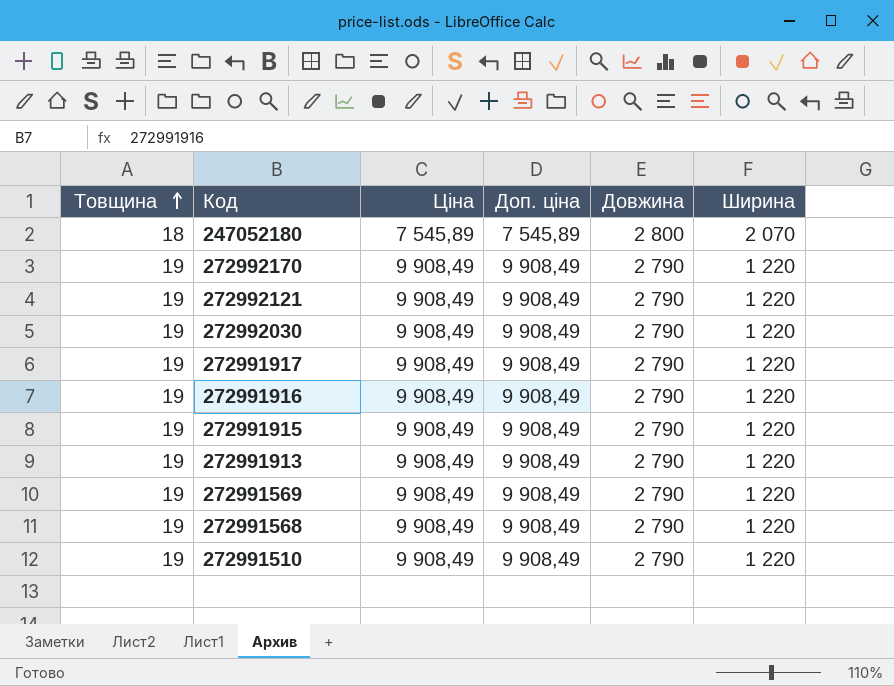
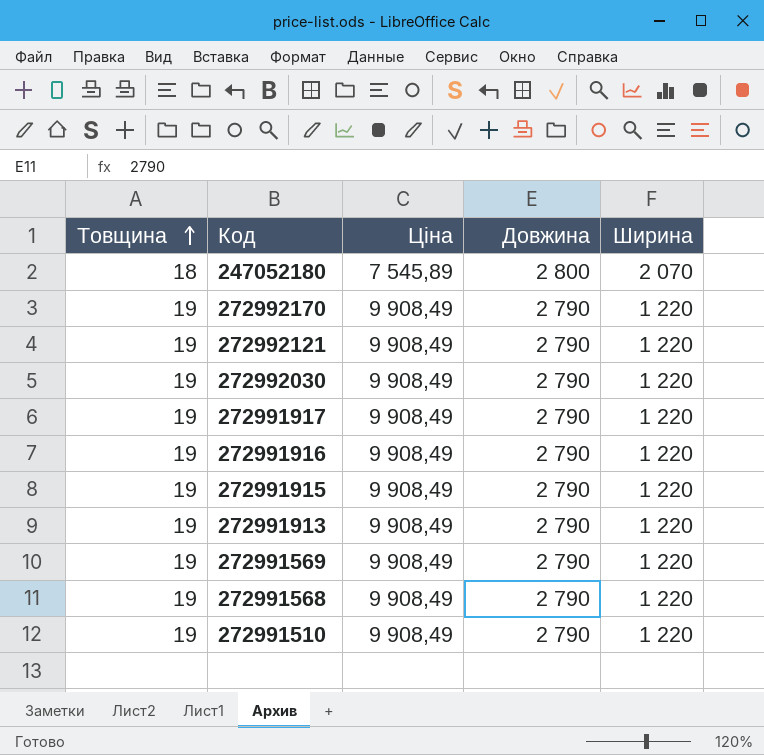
column Доп. ціна | position: 4 -> none

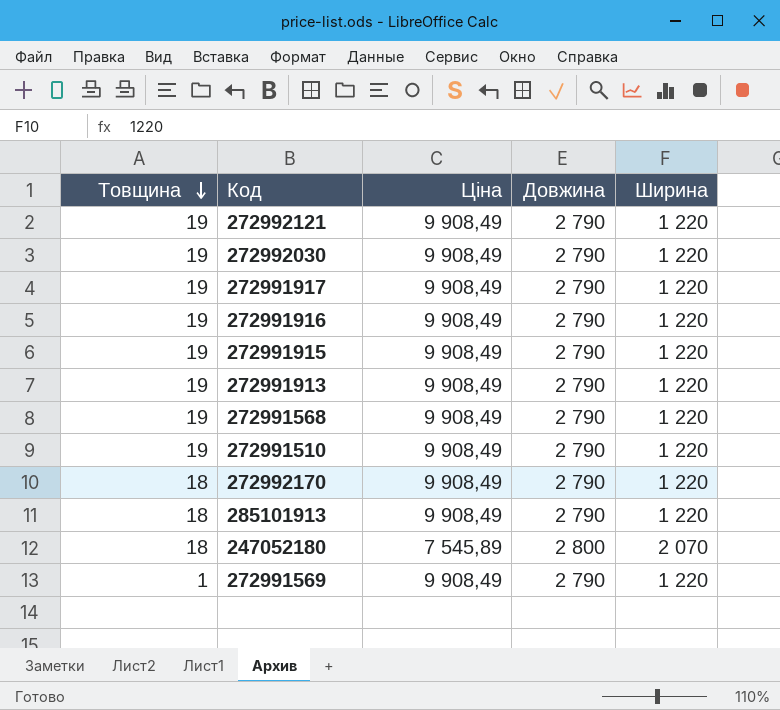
row order: Товщина ascending -> Товщина descending
272992170 | Товщина: 19 -> 18
row 285101913: none -> 18 | 9 908,49 | 2 790 | 1 220
272991569 | Товщина: 19 -> 1

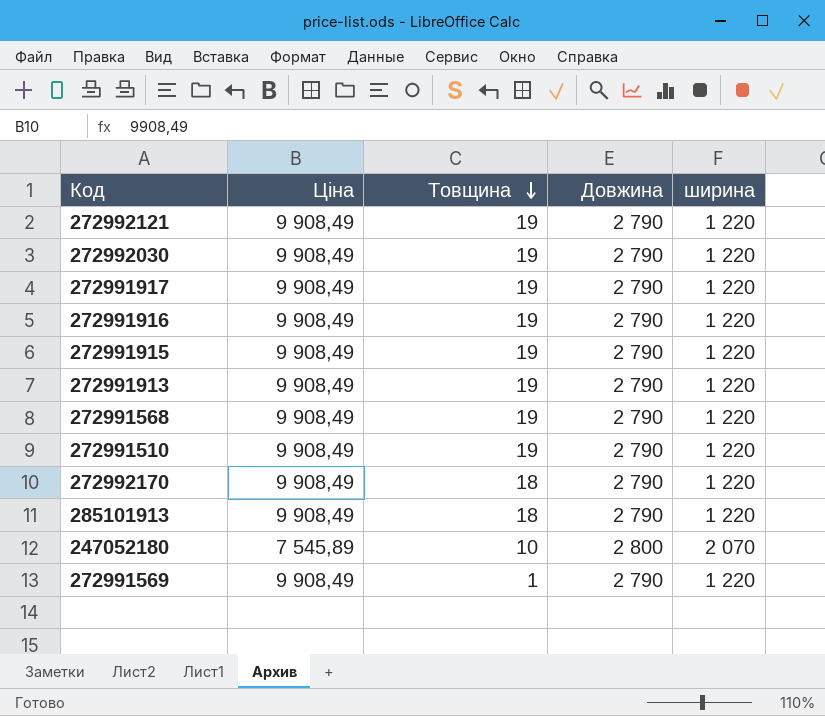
column Товщина | position: 1 -> 3
column name: Ширина -> ширина
247052180 | Товщина: 18 -> 10

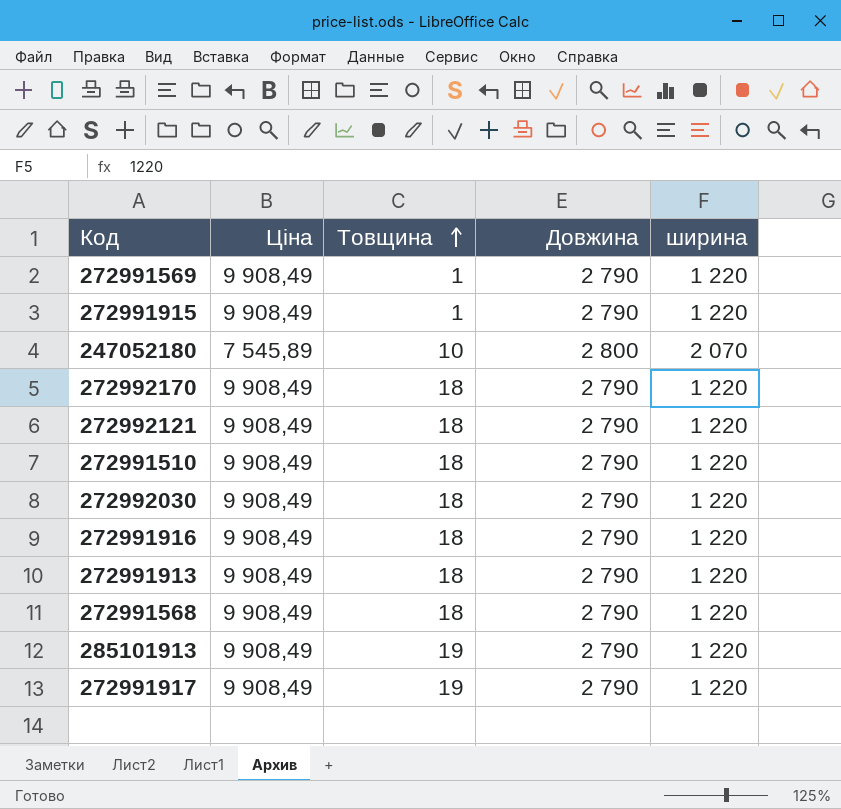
row order: Товщина descending -> Товщина ascending
272991915 | Товщина: 19 -> 1
272992121 | Товщина: 19 -> 18
272991510 | Товщина: 19 -> 18
272992030 | Товщина: 19 -> 18
272991916 | Товщина: 19 -> 18
272991913 | Товщина: 19 -> 18
272991568 | Товщина: 19 -> 18
285101913 | Товщина: 18 -> 19

